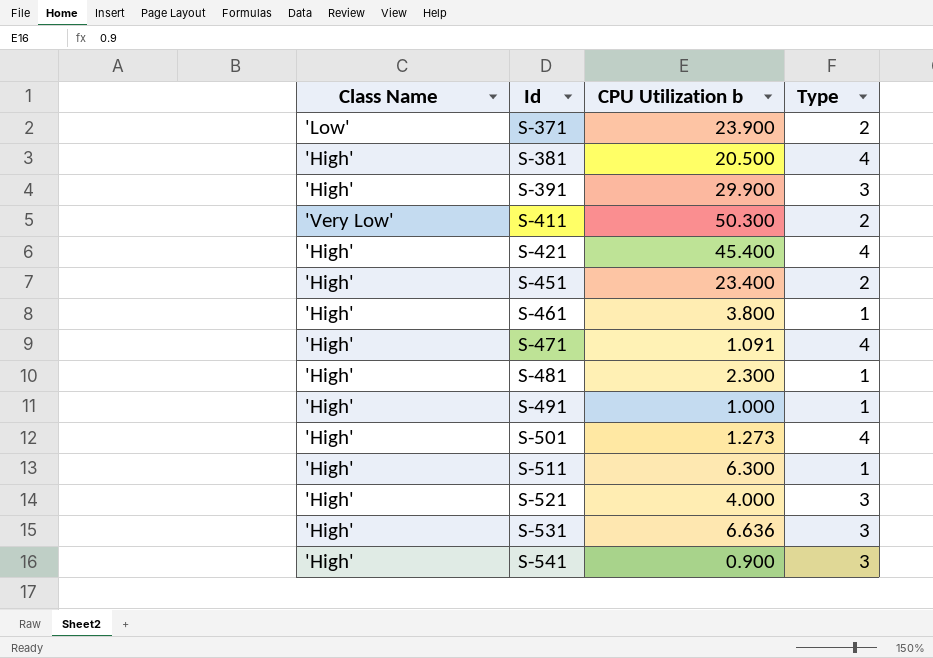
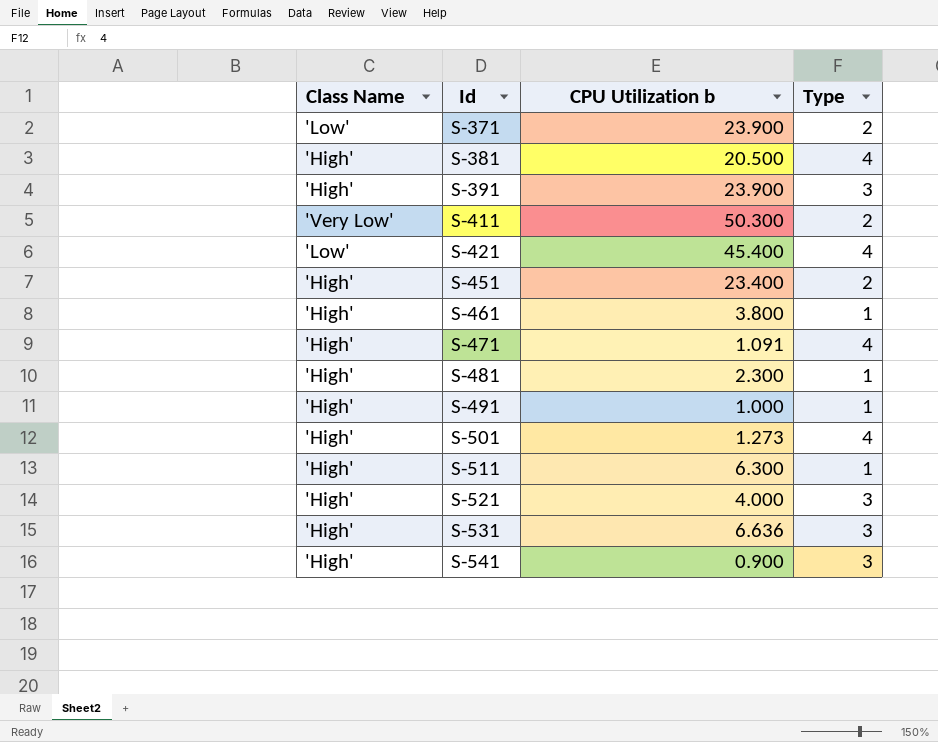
S-391 | CPU Utilization b: 29.900 -> 23.900
S-421 | Class Name: 'High' -> 'Low'

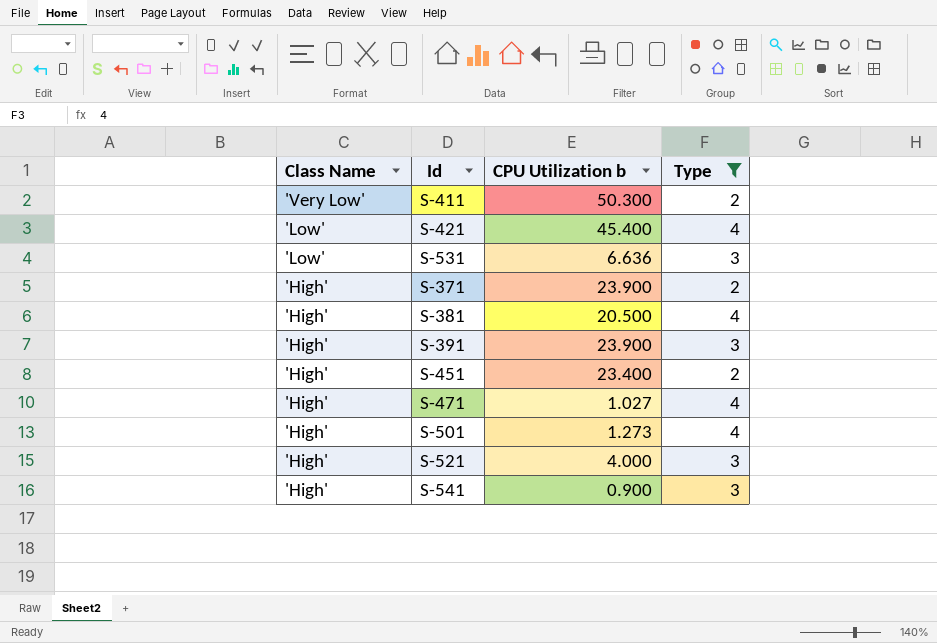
filter: none -> Type != 1
row order: Id ascending -> Class Name descending
S-531 | Class Name: 'High' -> 'Low'
S-371 | Class Name: 'Low' -> 'High'
S-471 | CPU Utilization b: 1.091 -> 1.027

